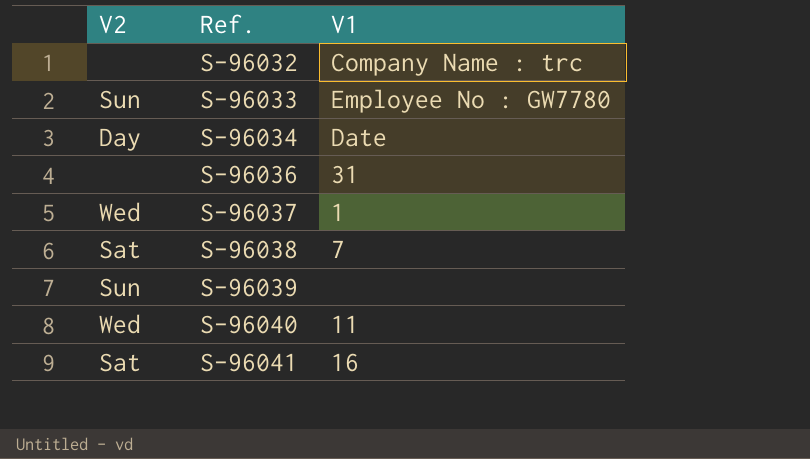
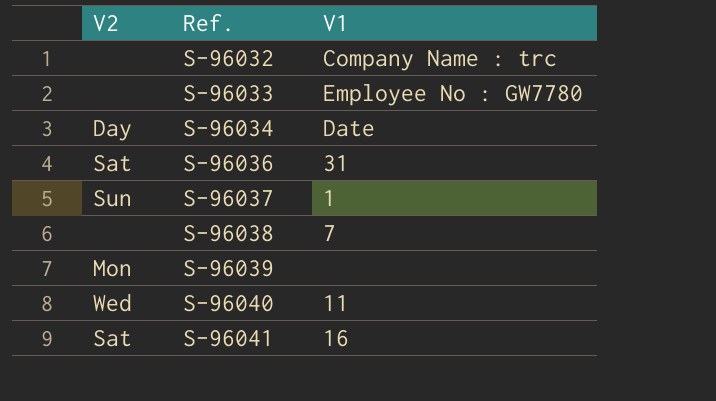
S-96033 | V2: Sun -> none
S-96036 | V2: none -> Sat
S-96037 | V2: Wed -> Sun
S-96038 | V2: Sat -> none
S-96039 | V2: Sun -> Mon

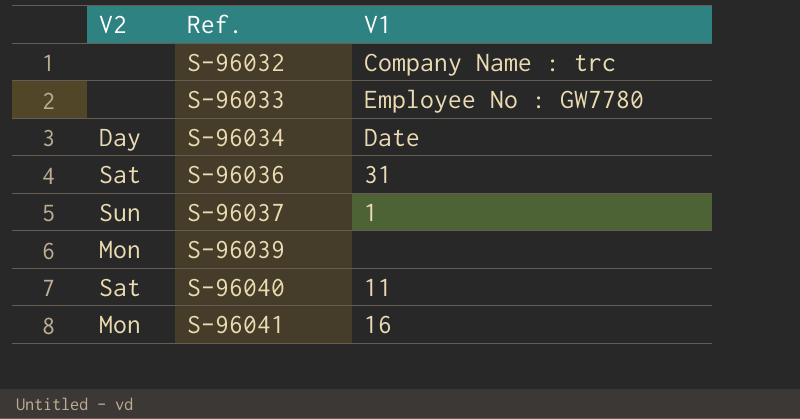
row S-96038: none | 7 -> none
S-96040 | V2: Wed -> Sat
S-96041 | V2: Sat -> Mon

